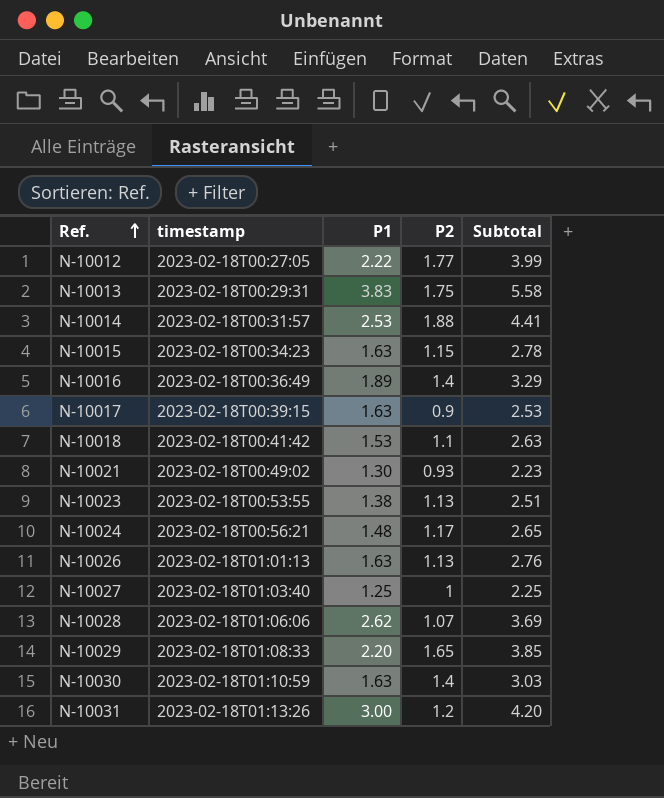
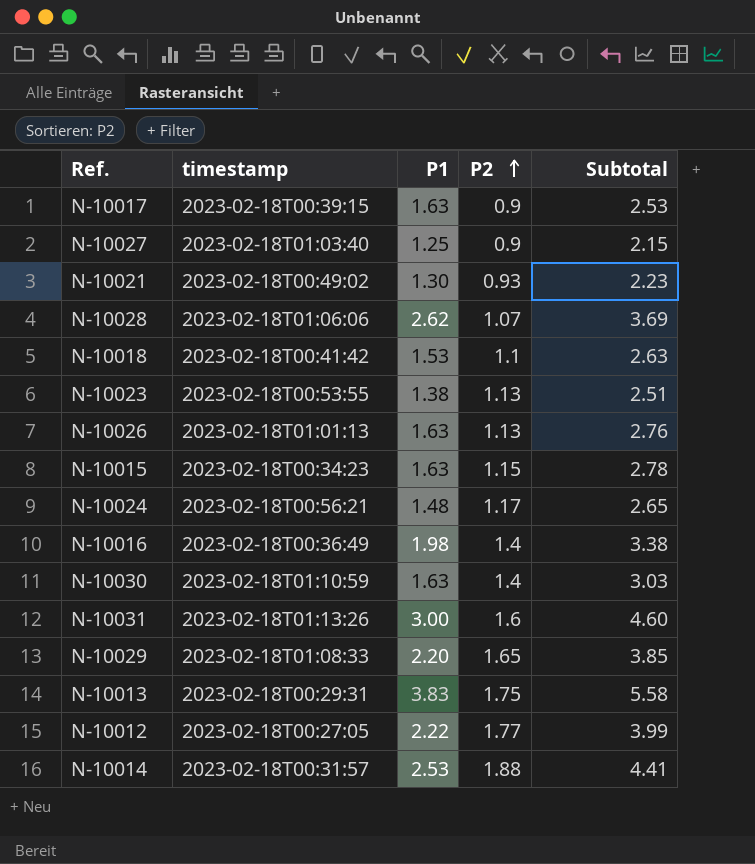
row order: Ref. ascending -> P2 ascending
N-10027 | P2: 1 -> 0.9
N-10027 | Subtotal: 2.25 -> 2.15
N-10016 | P1: 1.89 -> 1.98
N-10016 | Subtotal: 3.29 -> 3.38
N-10031 | P2: 1.2 -> 1.6
N-10031 | Subtotal: 4.20 -> 4.60

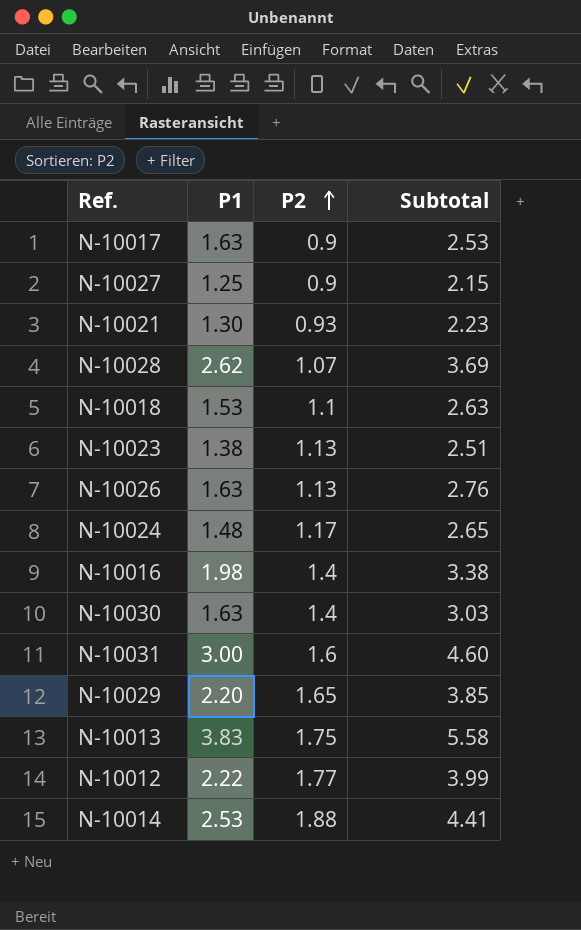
column timestamp | position: 2 -> none
row N-10015: 2023-02-18T00:34:23 | 1.63 | 1.15 | 2.78 -> none

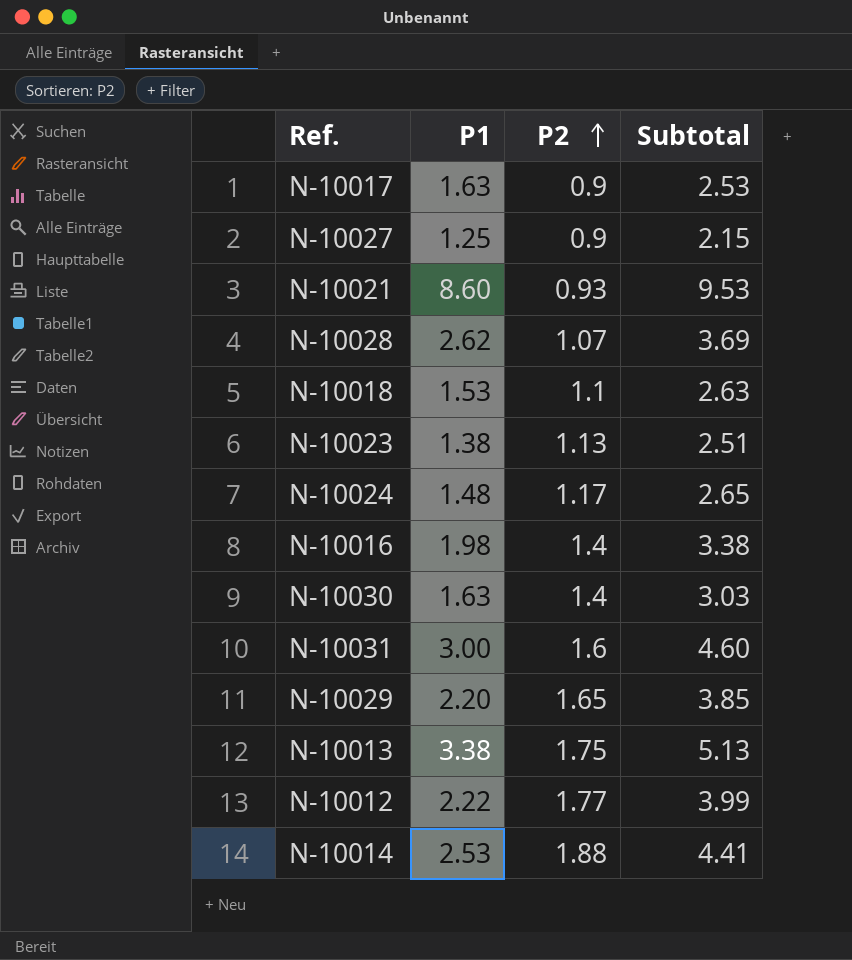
row N-10026: 1.63 | 1.13 | 2.76 -> none
N-10021 | P1: 1.30 -> 8.60
N-10021 | Subtotal: 2.23 -> 9.53
N-10013 | P1: 3.83 -> 3.38
N-10013 | Subtotal: 5.58 -> 5.13

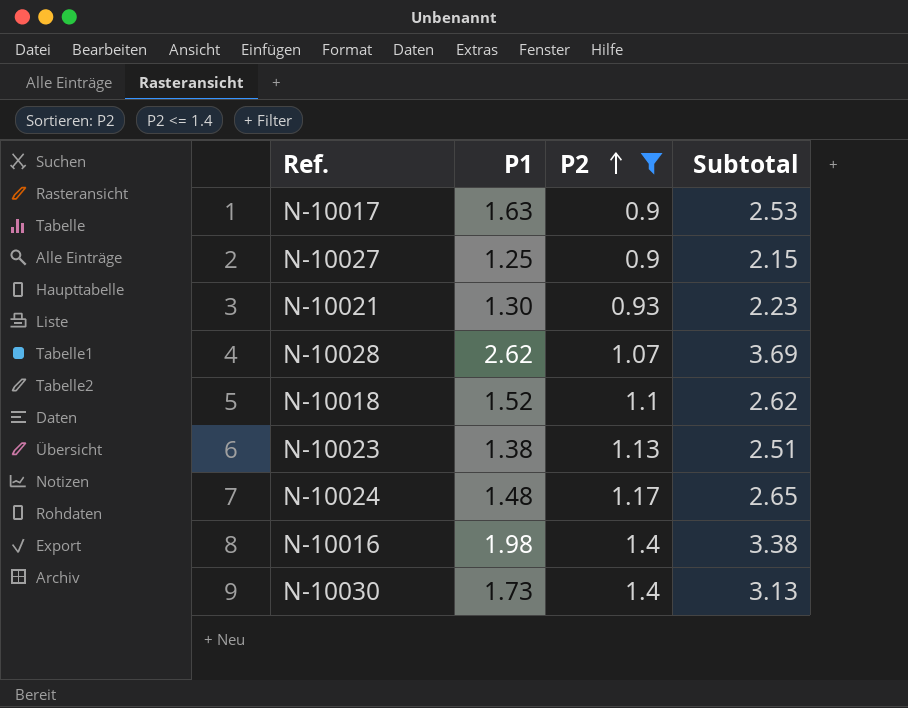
filter: none -> P2 <= 1.4
N-10021 | P1: 8.60 -> 1.30
N-10021 | Subtotal: 9.53 -> 2.23
N-10018 | P1: 1.53 -> 1.52
N-10018 | Subtotal: 2.63 -> 2.62
N-10030 | P1: 1.63 -> 1.73
N-10030 | Subtotal: 3.03 -> 3.13

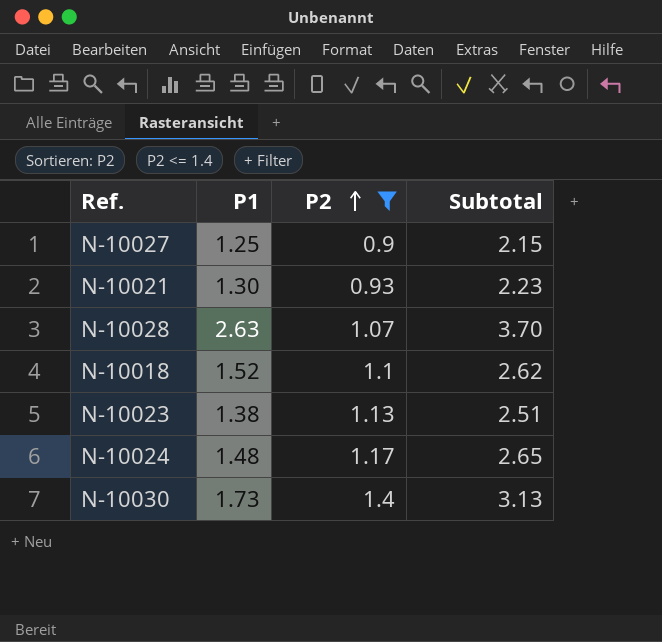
row N-10017: 1.63 | 0.9 | 2.53 -> none
row N-10016: 1.98 | 1.4 | 3.38 -> none
N-10028 | P1: 2.62 -> 2.63
N-10028 | Subtotal: 3.69 -> 3.70

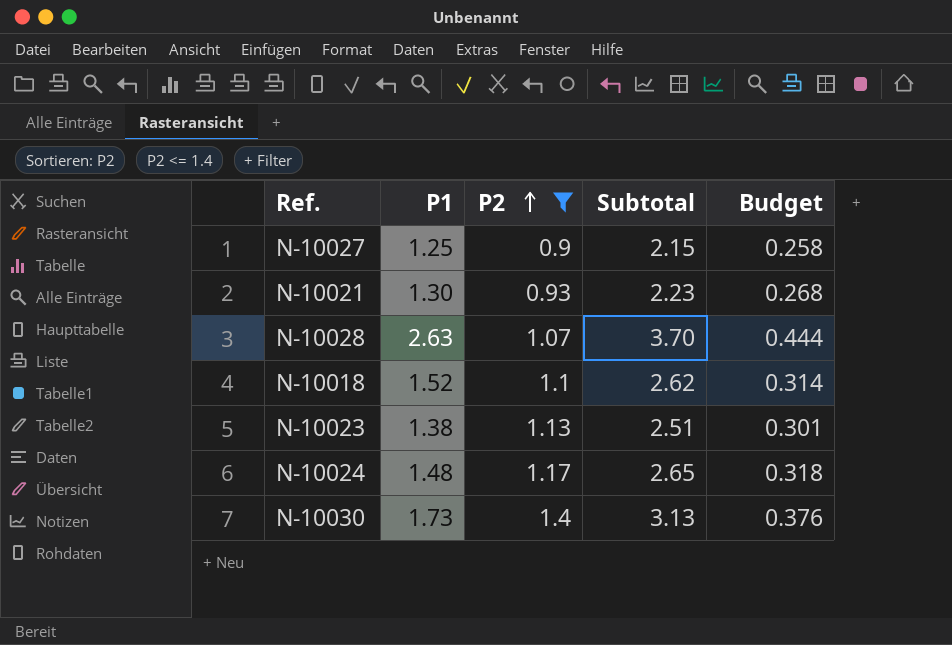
column Budget | formula: none -> [Subtotal] * 0.12

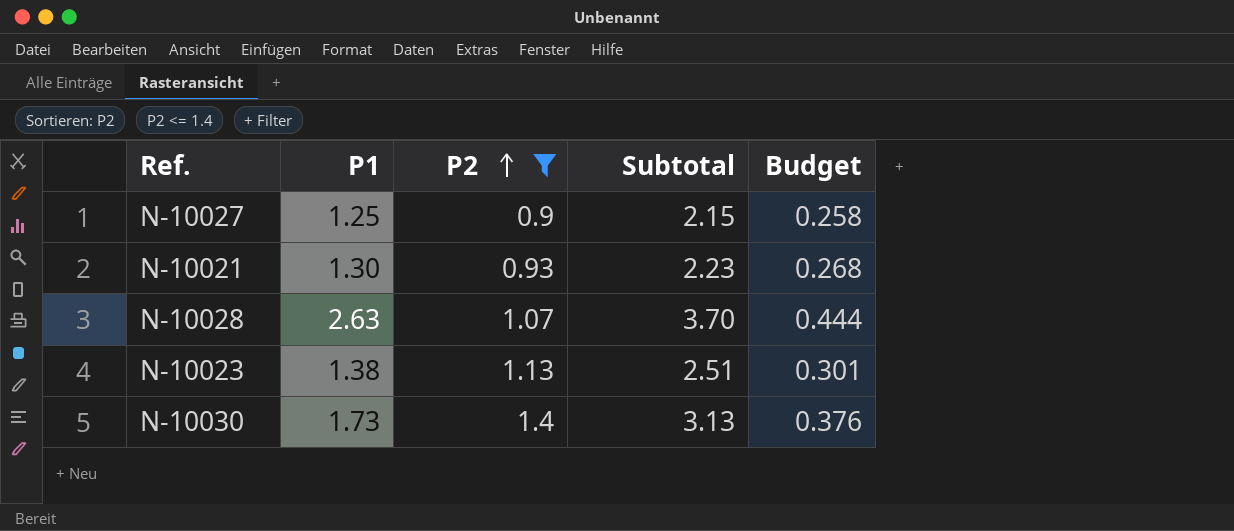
row N-10018: 1.52 | 1.1 | 2.62 | 0.314 -> none
row N-10024: 1.48 | 1.17 | 2.65 | 0.318 -> none

